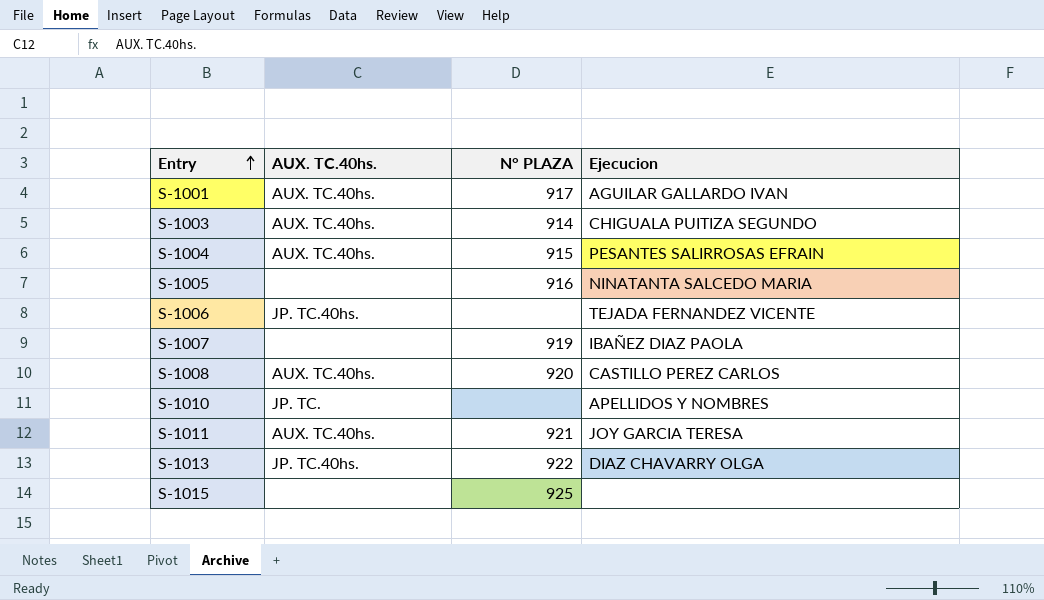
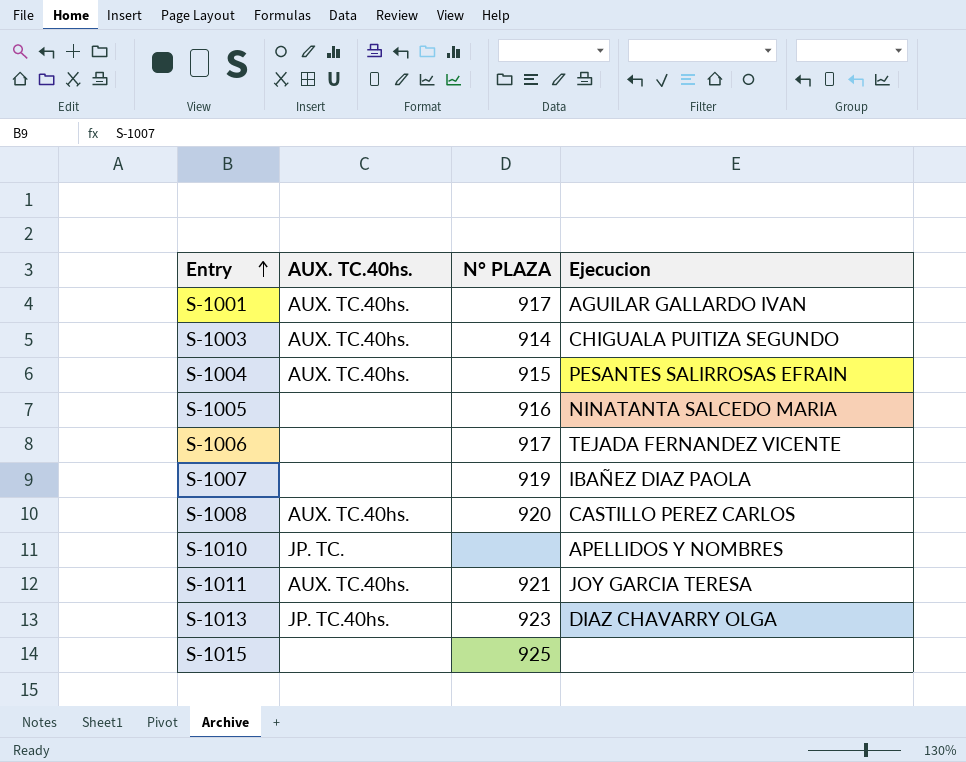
S-1006 | AUX. TC.40hs.: JP. TC.40hs. -> none
S-1006 | N° PLAZA: none -> 917
S-1013 | N° PLAZA: 922 -> 923

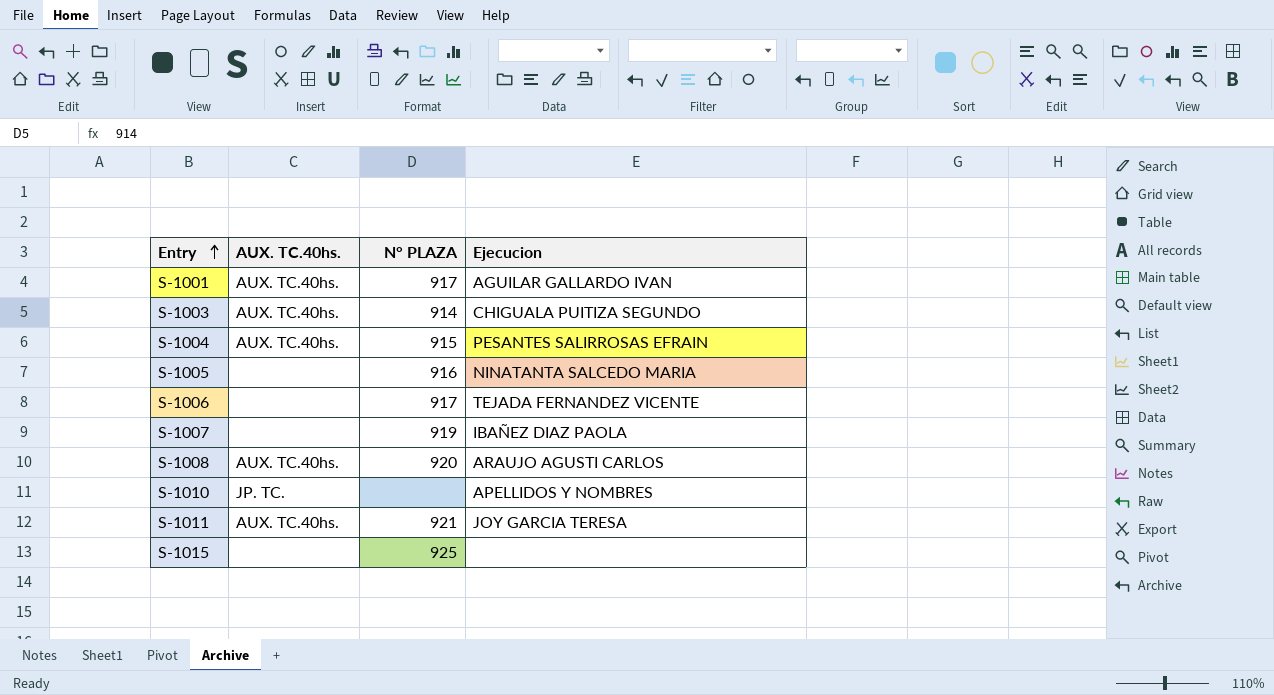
row S-1013: JP. TC.40hs. | 923 | DIAZ CHAVARRY OLGA -> none
S-1008 | Ejecucion: CASTILLO PEREZ CARLOS -> ARAUJO AGUSTI CARLOS

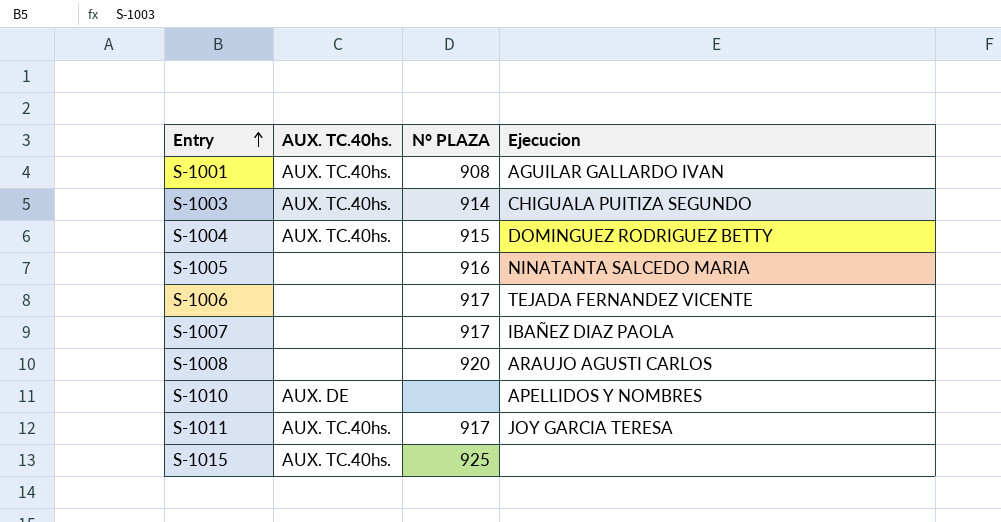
S-1001 | N° PLAZA: 917 -> 908
S-1004 | Ejecucion: PESANTES SALIRROSAS EFRAIN -> DOMINGUEZ RODRIGUEZ BETTY
S-1007 | N° PLAZA: 919 -> 917
S-1008 | AUX. TC.40hs.: AUX. TC.40hs. -> none
S-1010 | AUX. TC.40hs.: JP. TC. -> AUX. DE
S-1011 | N° PLAZA: 921 -> 917
S-1015 | AUX. TC.40hs.: none -> AUX. TC.40hs.

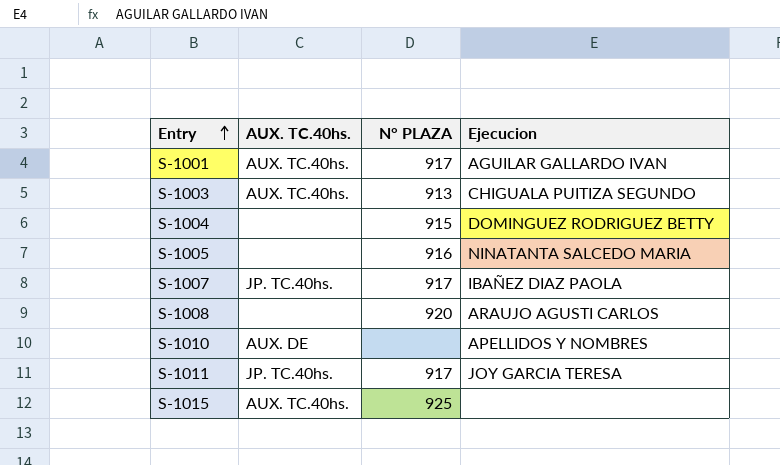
row S-1006: none | 917 | TEJADA FERNANDEZ VICENTE -> none
S-1001 | N° PLAZA: 908 -> 917
S-1003 | N° PLAZA: 914 -> 913
S-1004 | AUX. TC.40hs.: AUX. TC.40hs. -> none
S-1007 | AUX. TC.40hs.: none -> JP. TC.40hs.
S-1011 | AUX. TC.40hs.: AUX. TC.40hs. -> JP. TC.40hs.

